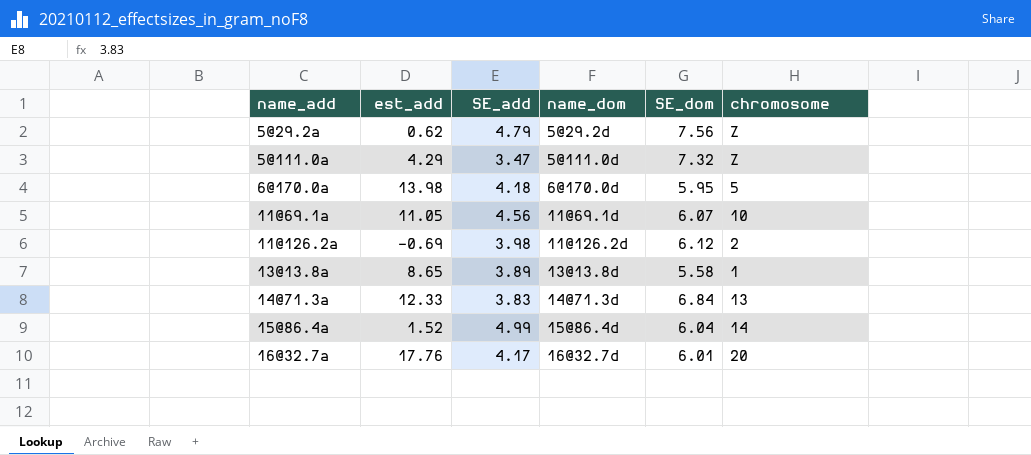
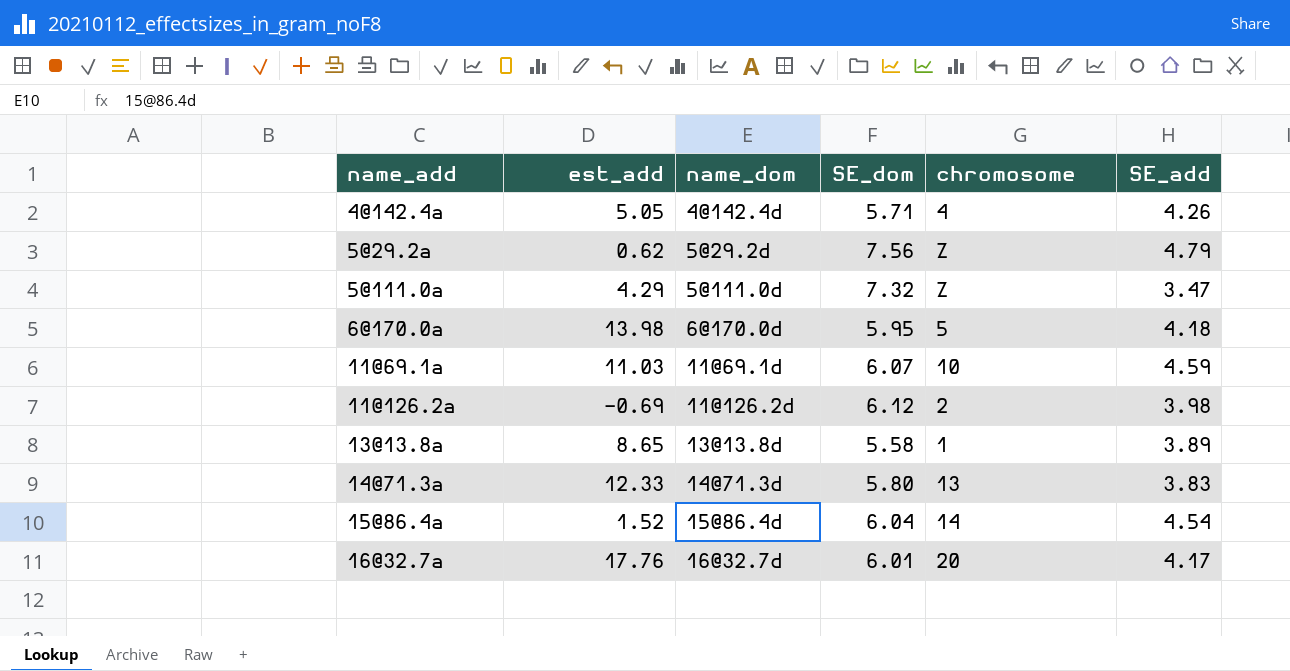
column SE_add | position: 3 -> 6
row 4@142.4a: none -> 5.05 | 4@142.4d | 5.71 | 4 | 4.26
11@69.1a | est_add: 11.05 -> 11.03
11@69.1a | SE_add: 4.56 -> 4.59
14@71.3a | SE_dom: 6.84 -> 5.80
15@86.4a | SE_add: 4.99 -> 4.54

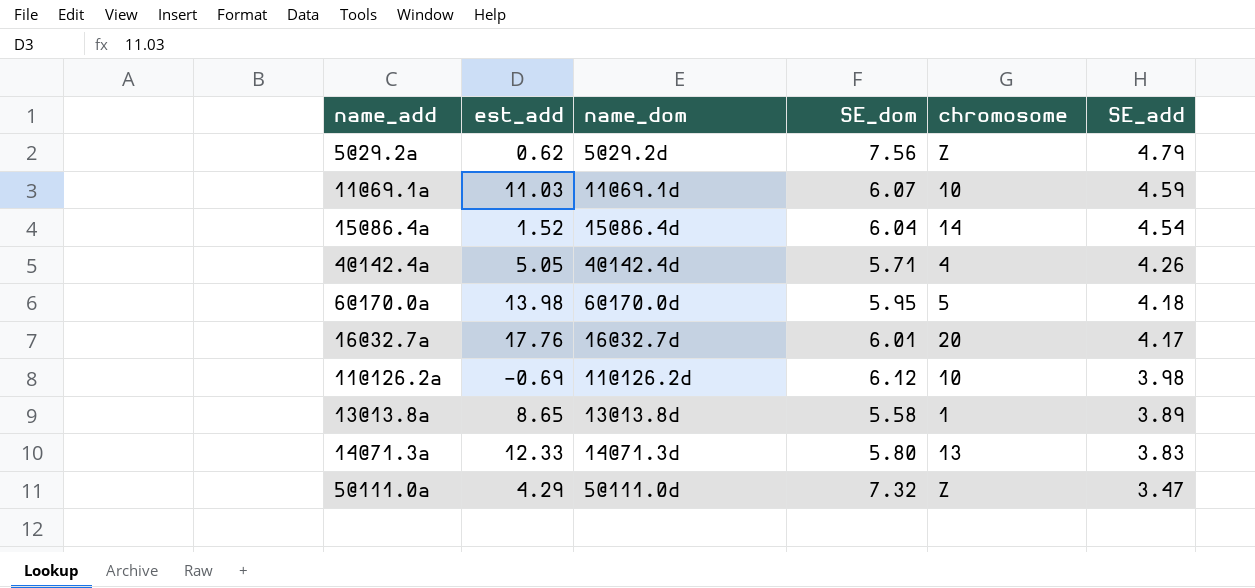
row order: name_add ascending -> SE_add descending
11@126.2a | chromosome: 2 -> 10

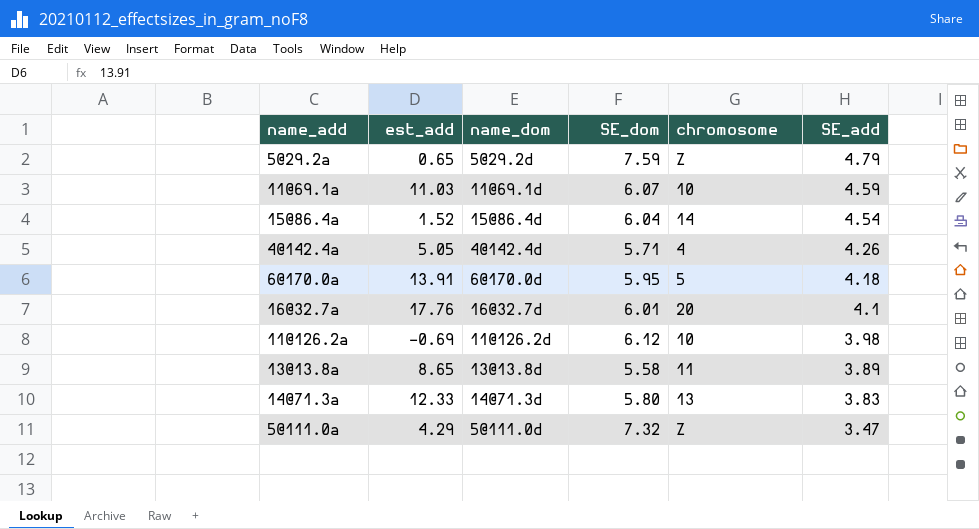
5@29.2a | est_add: 0.62 -> 0.65
5@29.2a | SE_dom: 7.56 -> 7.59
6@170.0a | est_add: 13.98 -> 13.91
16@32.7a | SE_add: 4.17 -> 4.1
13@13.8a | chromosome: 1 -> 11

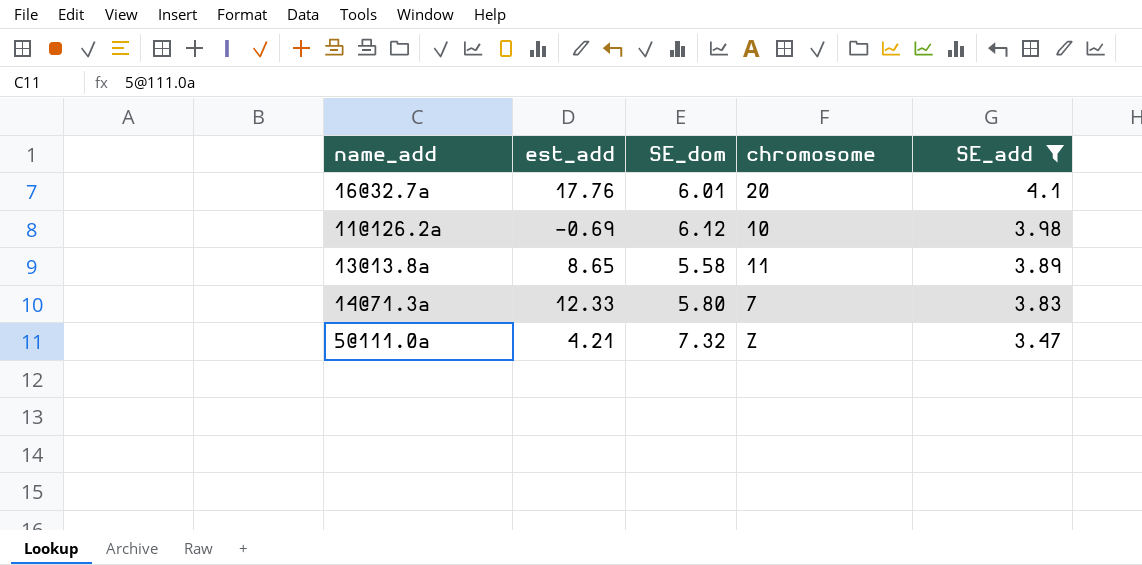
filter: none -> SE_add <= 4.1
column name_dom | position: 3 -> none
14@71.3a | chromosome: 13 -> 7
5@111.0a | est_add: 4.29 -> 4.21

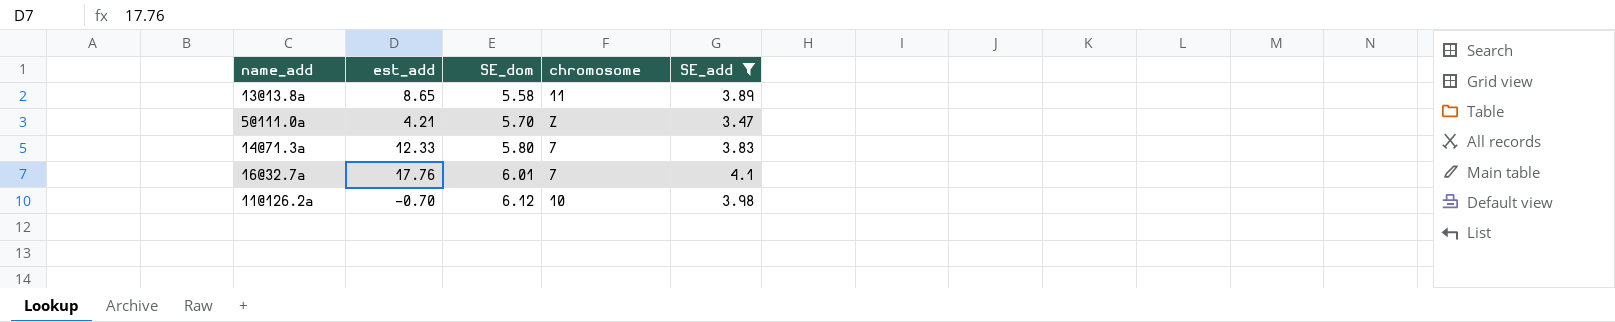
row order: SE_add descending -> SE_dom ascending
5@111.0a | SE_dom: 7.32 -> 5.70
16@32.7a | chromosome: 20 -> 7
11@126.2a | est_add: -0.69 -> -0.70

